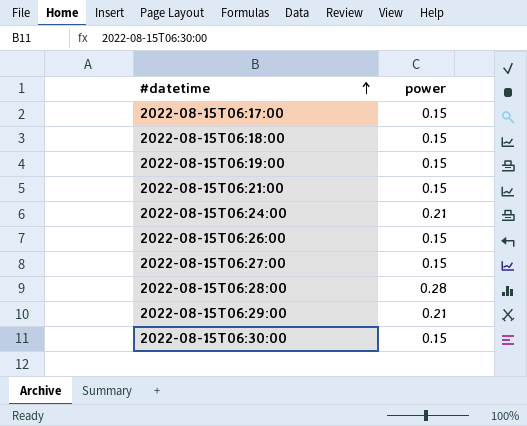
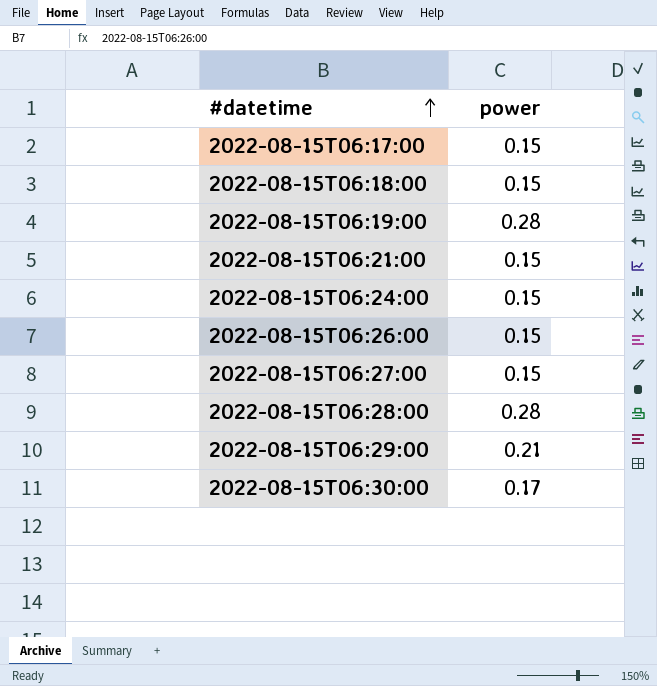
2022-08-15T06:19:00 | power: 0.15 -> 0.28
2022-08-15T06:24:00 | power: 0.21 -> 0.15
2022-08-15T06:30:00 | power: 0.15 -> 0.17

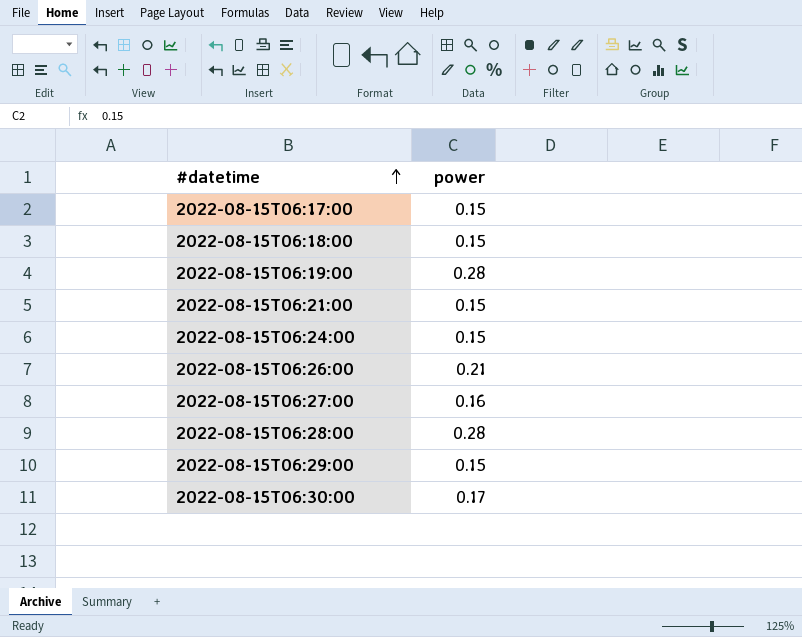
2022-08-15T06:26:00 | power: 0.15 -> 0.21
2022-08-15T06:27:00 | power: 0.15 -> 0.16
2022-08-15T06:29:00 | power: 0.21 -> 0.15

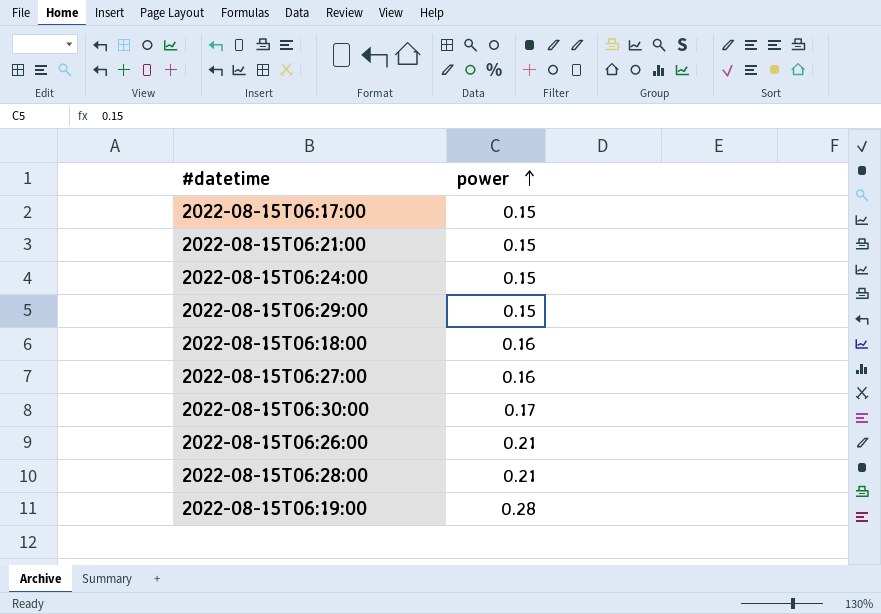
row order: #datetime ascending -> power ascending
2022-08-15T06:18:00 | power: 0.15 -> 0.16
2022-08-15T06:28:00 | power: 0.28 -> 0.21

